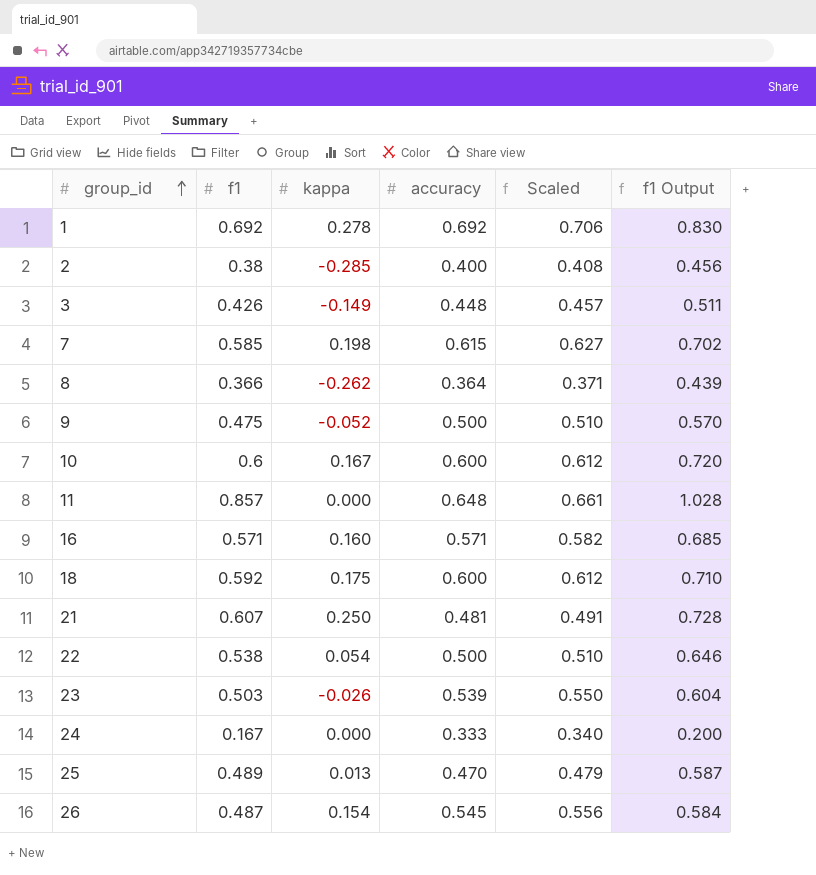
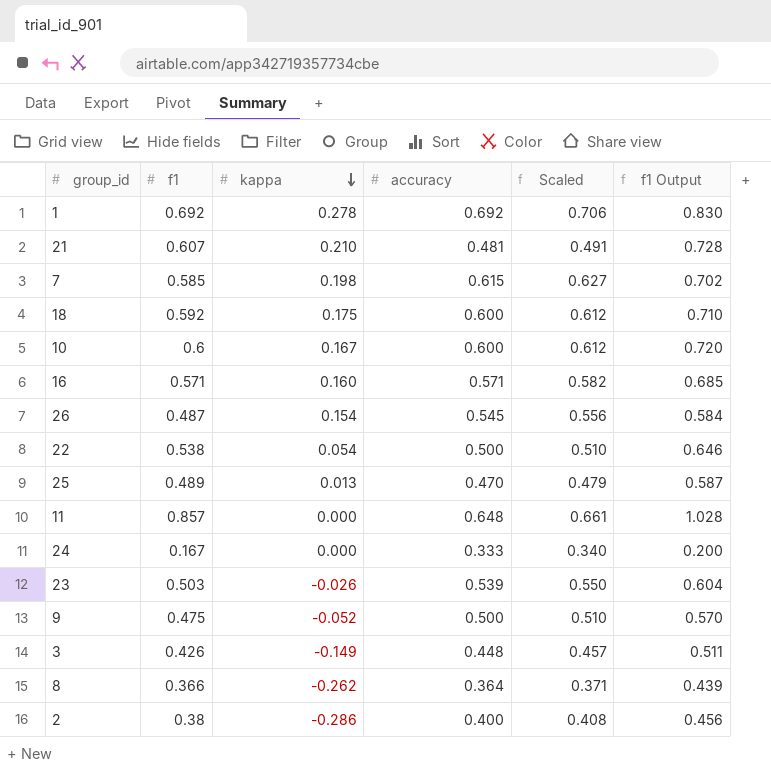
row order: group_id ascending -> kappa descending
21 | kappa: 0.250 -> 0.210
2 | kappa: -0.285 -> -0.286

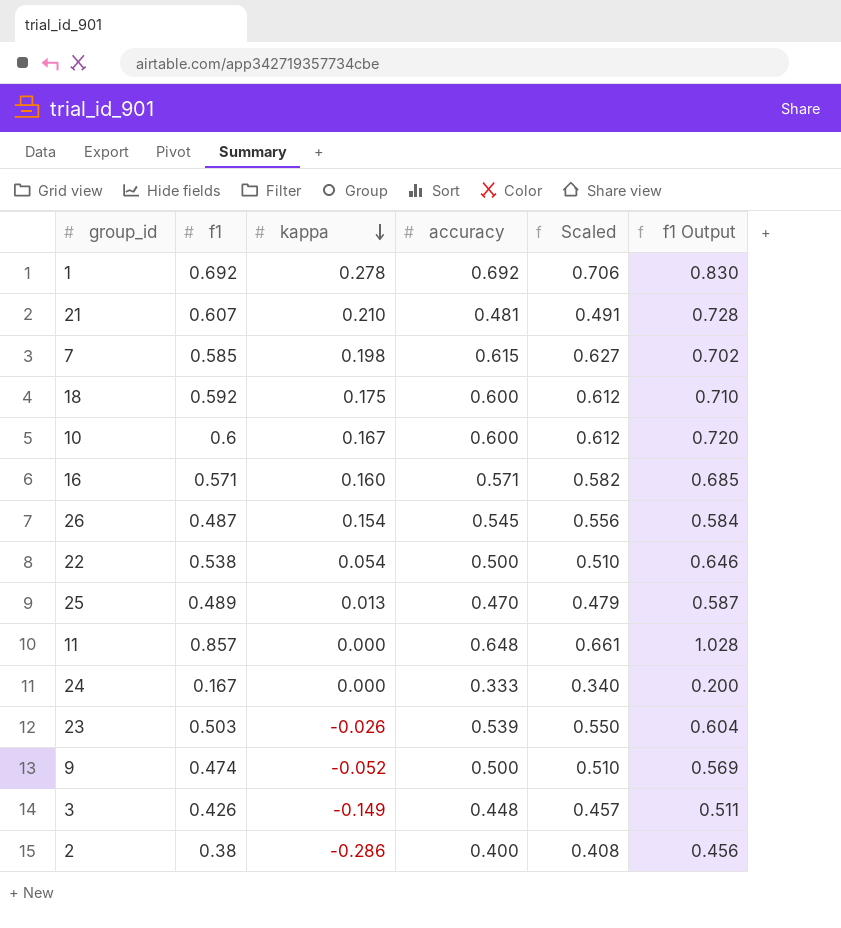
row 8: 0.366 | -0.262 | 0.364 | 0.371 | 0.439 -> none
9 | f1: 0.475 -> 0.474
9 | f1 Output: 0.570 -> 0.569

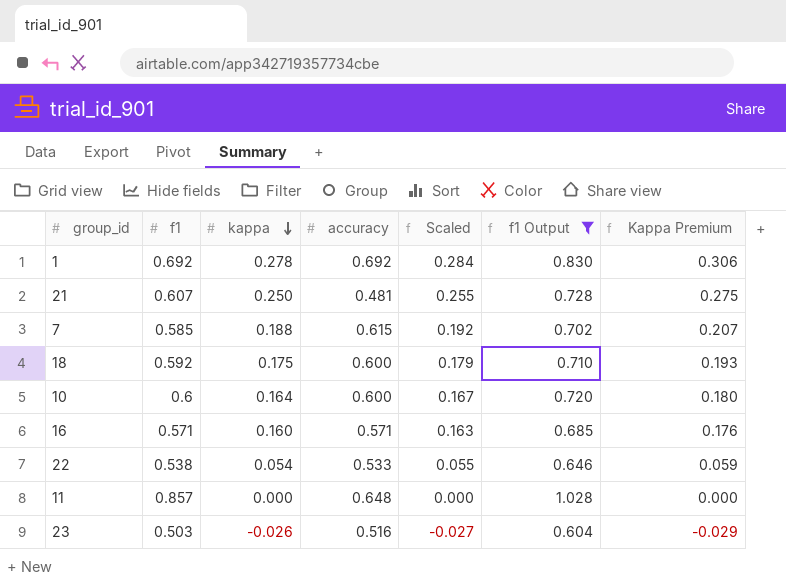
filter: none -> f1 Output >= 0.604
column Scaled | formula: [accuracy] * 1.02 -> [kappa] * 1.02
column Kappa Premium | formula: none -> [kappa] * 1.1
21 | kappa: 0.210 -> 0.250
7 | kappa: 0.198 -> 0.188
10 | kappa: 0.167 -> 0.164
22 | accuracy: 0.500 -> 0.533
23 | accuracy: 0.539 -> 0.516

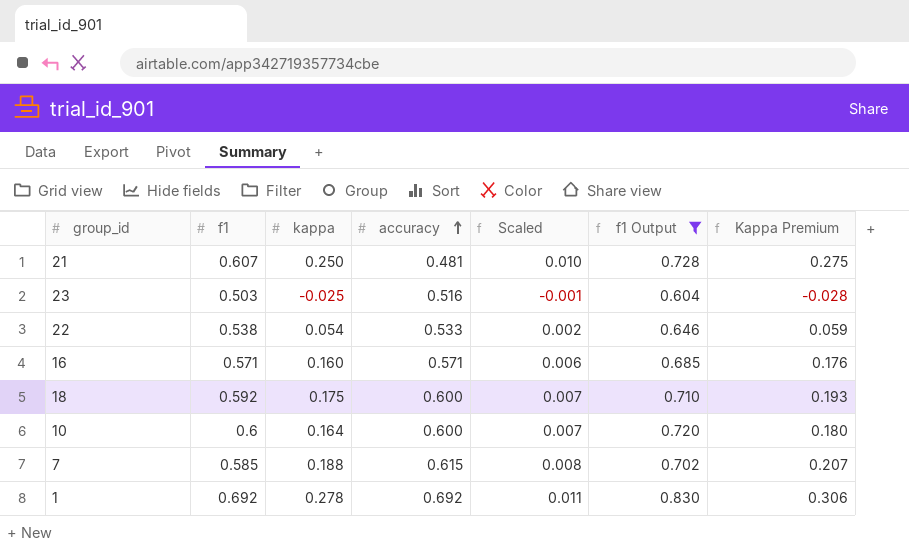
row order: kappa descending -> accuracy ascending
column Scaled | formula: [kappa] * 1.02 -> [kappa] * 0.04
row 11: 0.857 | 0.000 | 0.648 | 0.000 | 1.028 | 0.000 -> none
23 | kappa: -0.026 -> -0.025
23 | Kappa Premium: -0.029 -> -0.028

